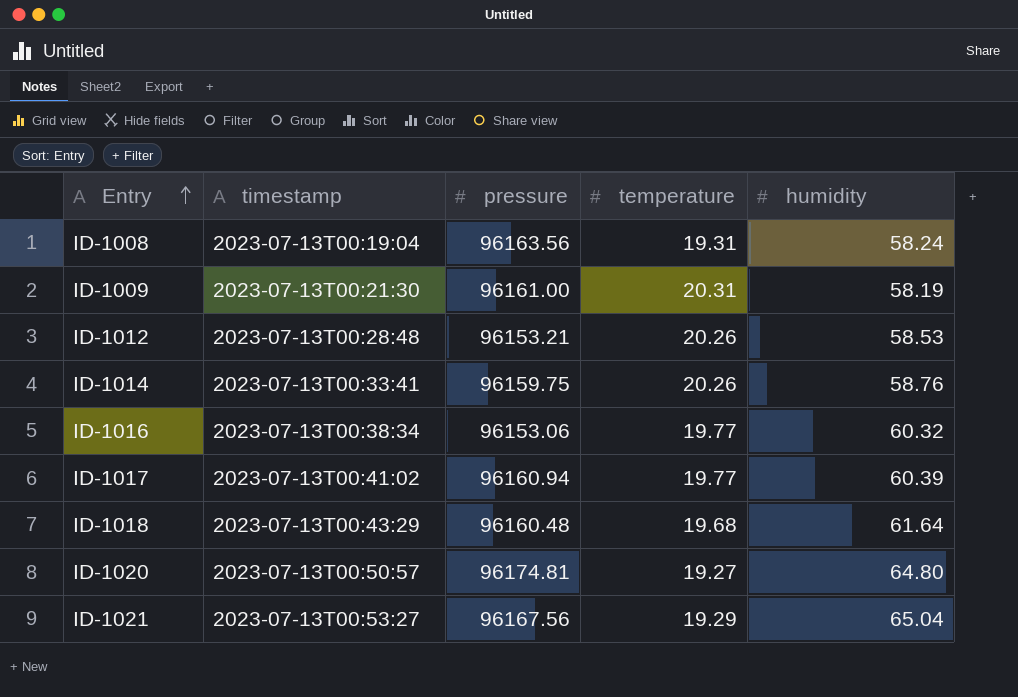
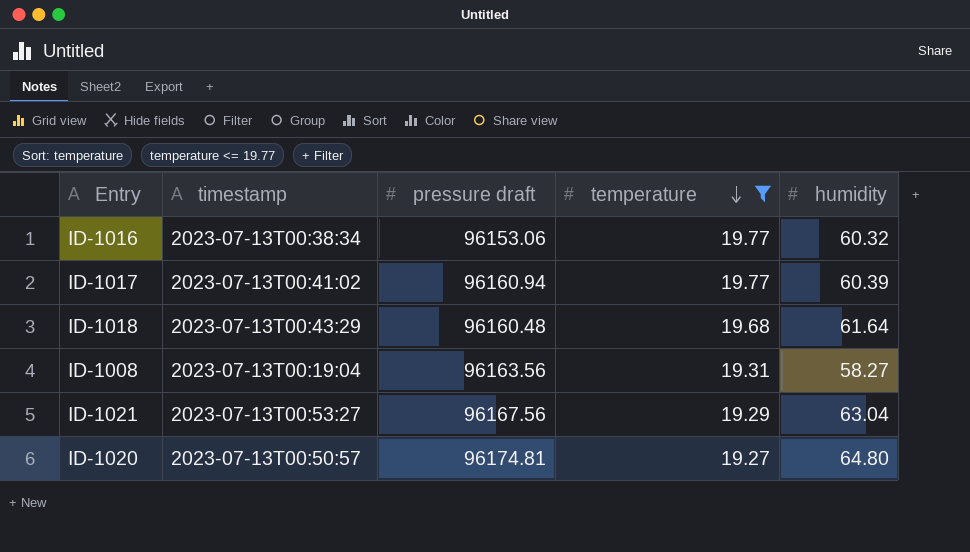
filter: none -> temperature <= 19.77
row order: Entry ascending -> temperature descending
column name: pressure -> pressure draft
ID-1008 | humidity: 58.24 -> 58.27
ID-1021 | humidity: 65.04 -> 63.04

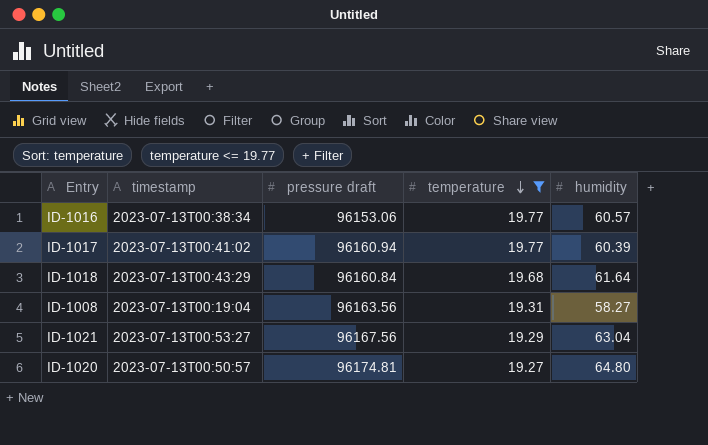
ID-1016 | humidity: 60.32 -> 60.57
ID-1018 | pressure draft: 96160.48 -> 96160.84

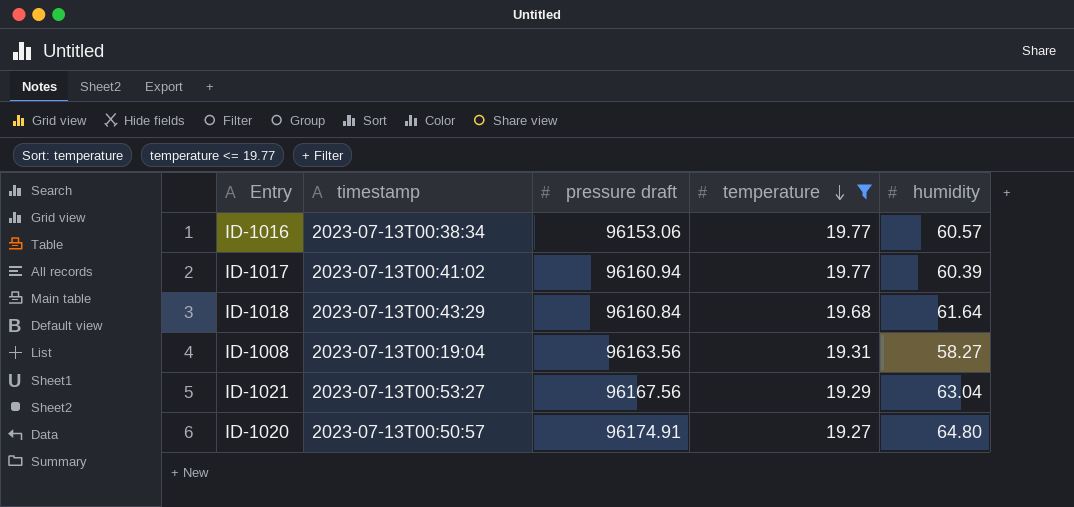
ID-1020 | pressure draft: 96174.81 -> 96174.91

